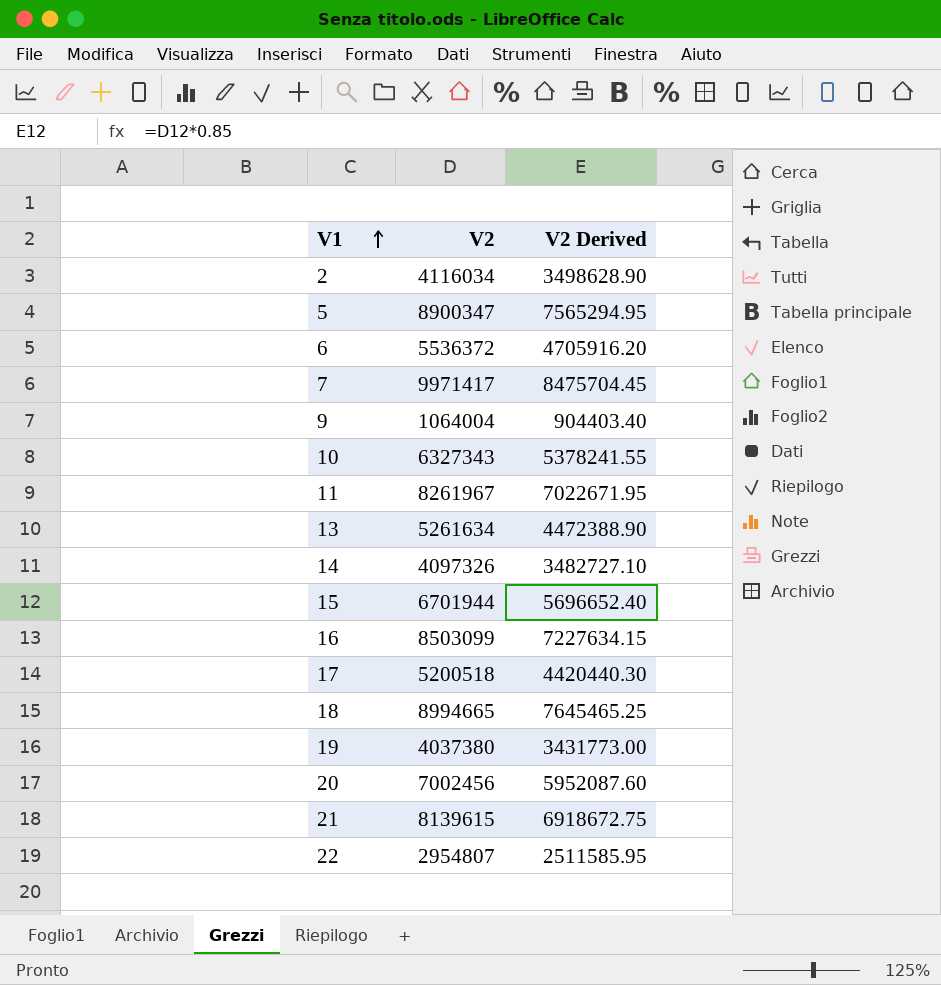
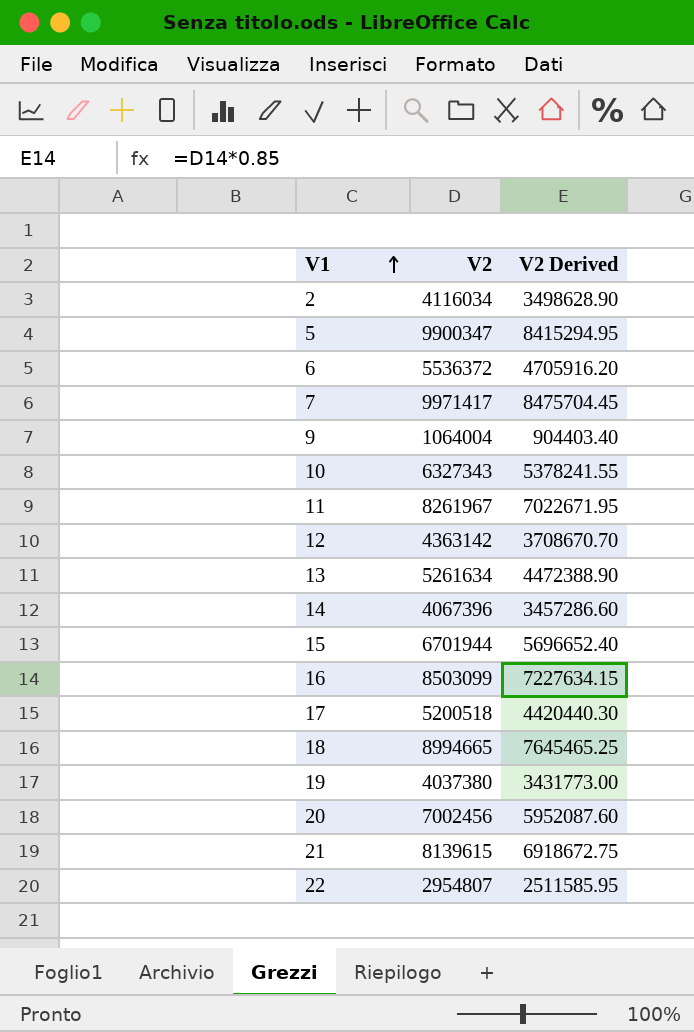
5 | V2: 8900347 -> 9900347
5 | V2 Derived: 7565294.95 -> 8415294.95
row 12: none -> 4363142 | 3708670.70
14 | V2: 4097326 -> 4067396
14 | V2 Derived: 3482727.10 -> 3457286.60

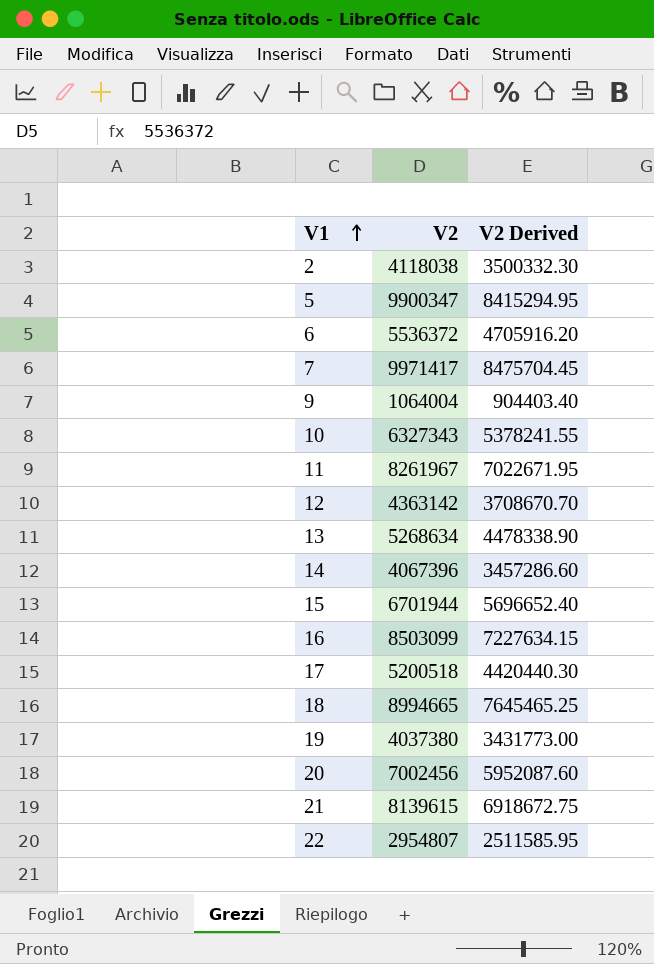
2 | V2: 4116034 -> 4118038
2 | V2 Derived: 3498628.90 -> 3500332.30
13 | V2: 5261634 -> 5268634
13 | V2 Derived: 4472388.90 -> 4478338.90

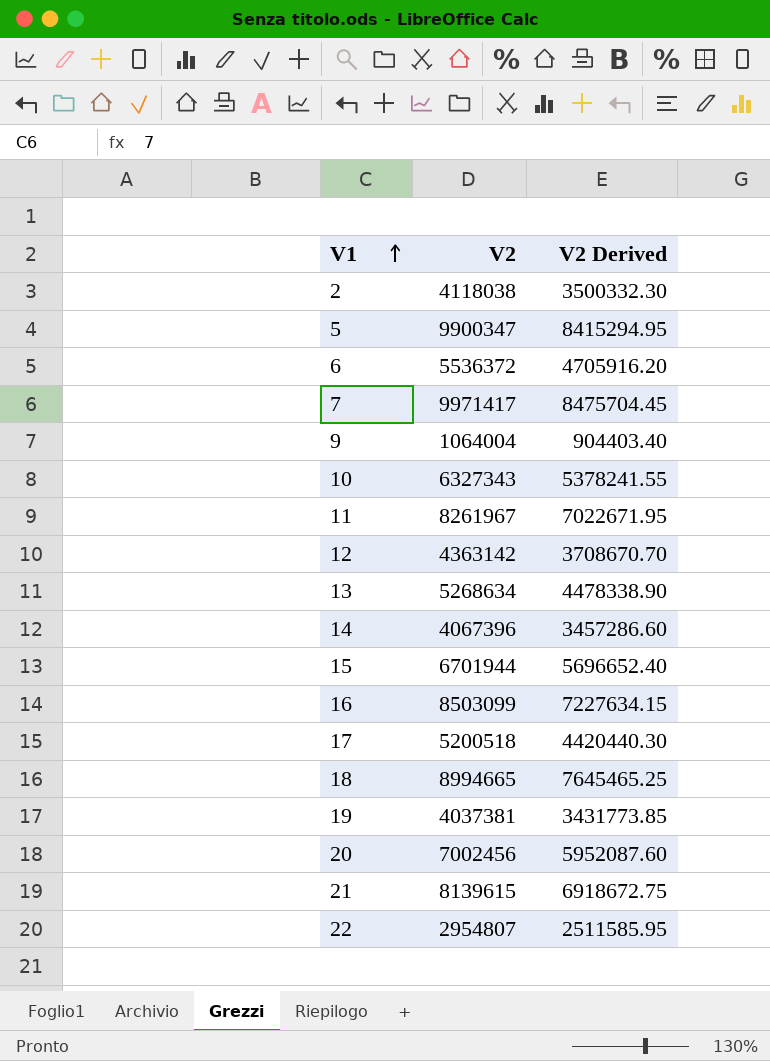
19 | V2: 4037380 -> 4037381
19 | V2 Derived: 3431773.00 -> 3431773.85

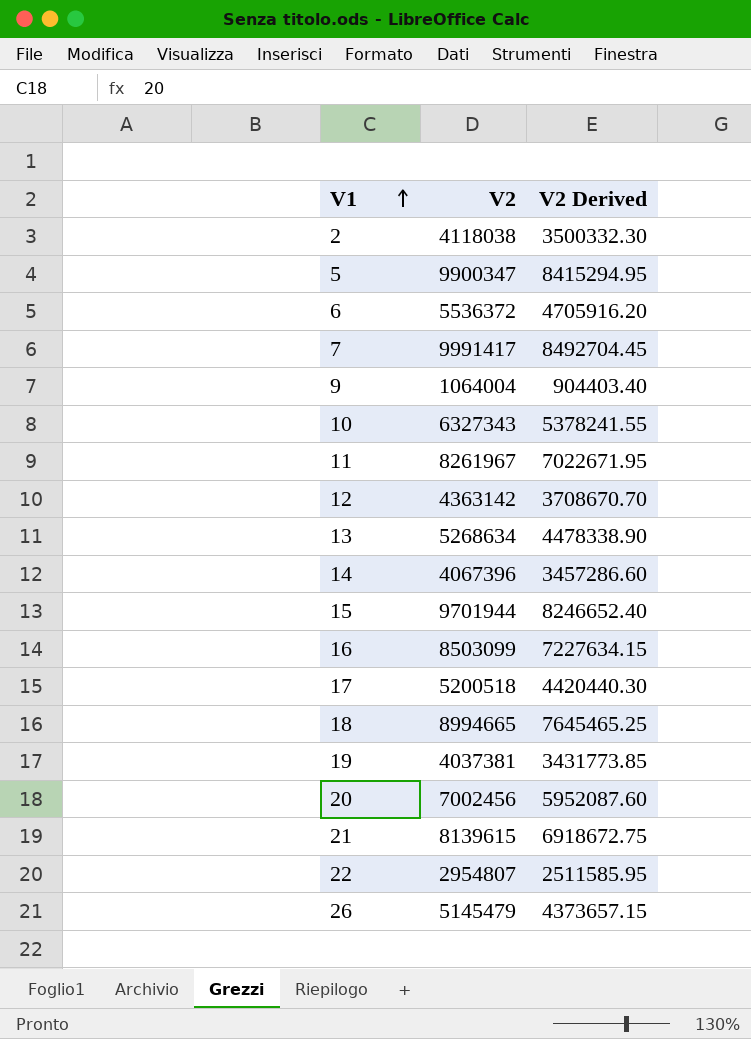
7 | V2: 9971417 -> 9991417
7 | V2 Derived: 8475704.45 -> 8492704.45
15 | V2: 6701944 -> 9701944
15 | V2 Derived: 5696652.40 -> 8246652.40
row 26: none -> 5145479 | 4373657.15

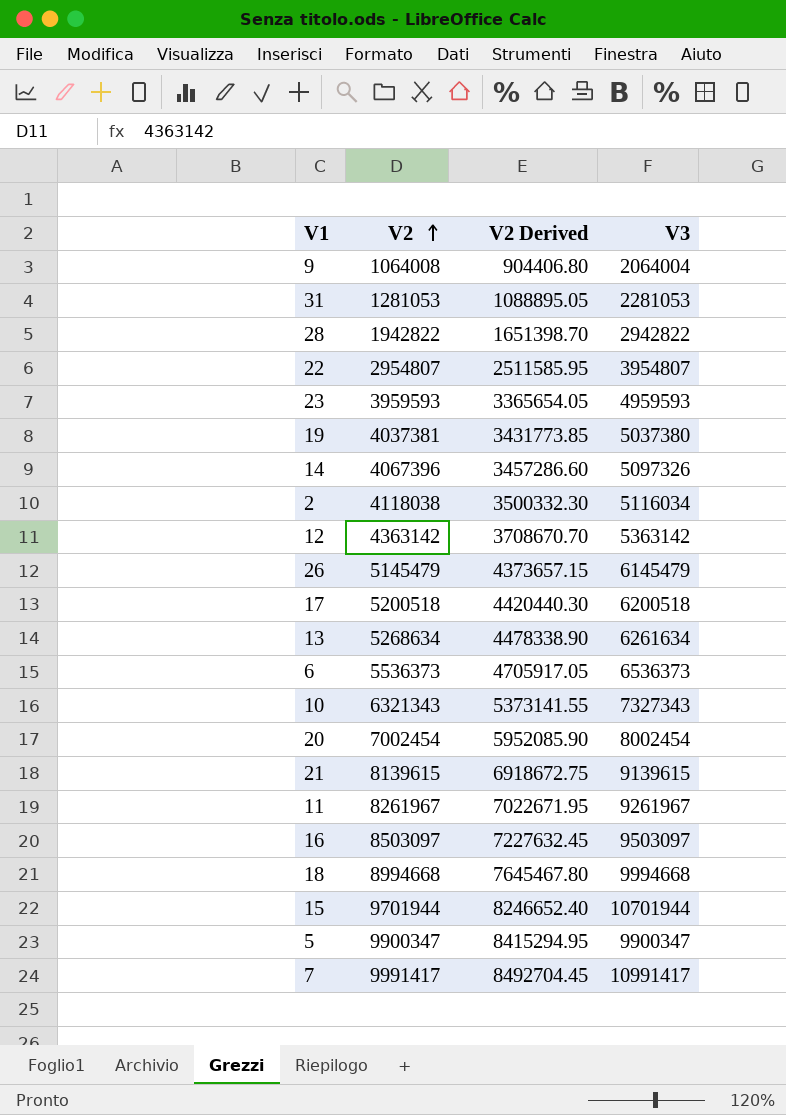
row order: V1 ascending -> V2 ascending
column V3 | position: none -> 4
9 | V2: 1064004 -> 1064008
9 | V2 Derived: 904403.40 -> 904406.80
row 31: none -> 1281053 | 1088895.05 | 2281053
row 28: none -> 1942822 | 1651398.70 | 2942822
row 23: none -> 3959593 | 3365654.05 | 4959593
6 | V2: 5536372 -> 5536373
6 | V2 Derived: 4705916.20 -> 4705917.05
10 | V2: 6327343 -> 6321343
10 | V2 Derived: 5378241.55 -> 5373141.55
20 | V2: 7002456 -> 7002454
20 | V2 Derived: 5952087.60 -> 5952085.90
16 | V2: 8503099 -> 8503097
16 | V2 Derived: 7227634.15 -> 7227632.45
18 | V2: 8994665 -> 8994668
18 | V2 Derived: 7645465.25 -> 7645467.80

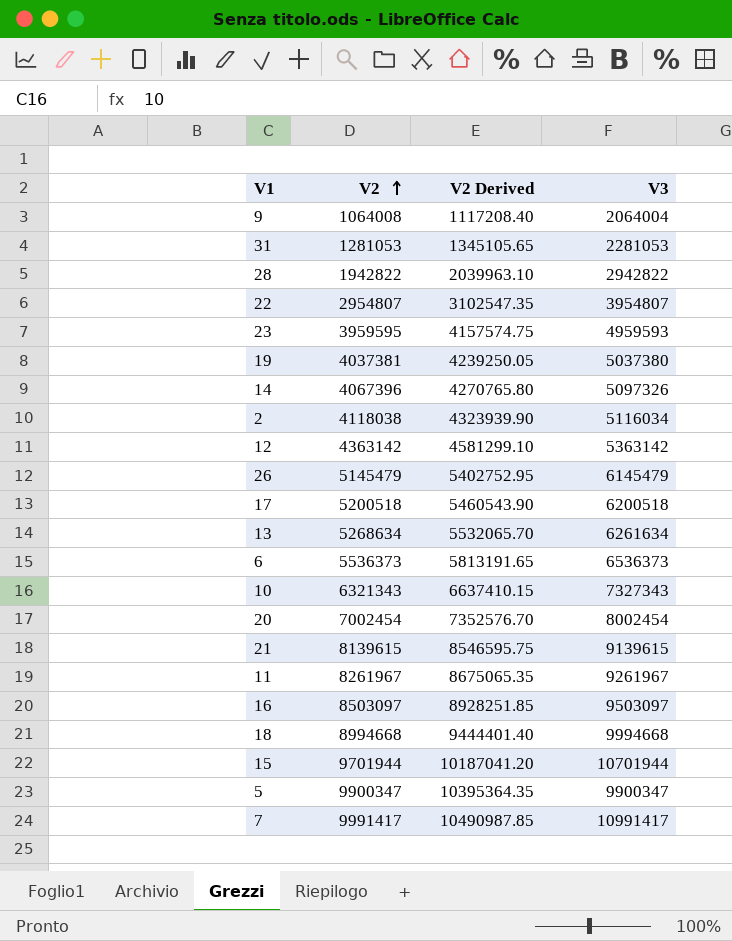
column V2 Derived | formula: [V2] * 0.85 -> [V2] * 1.05
23 | V2: 3959593 -> 3959595

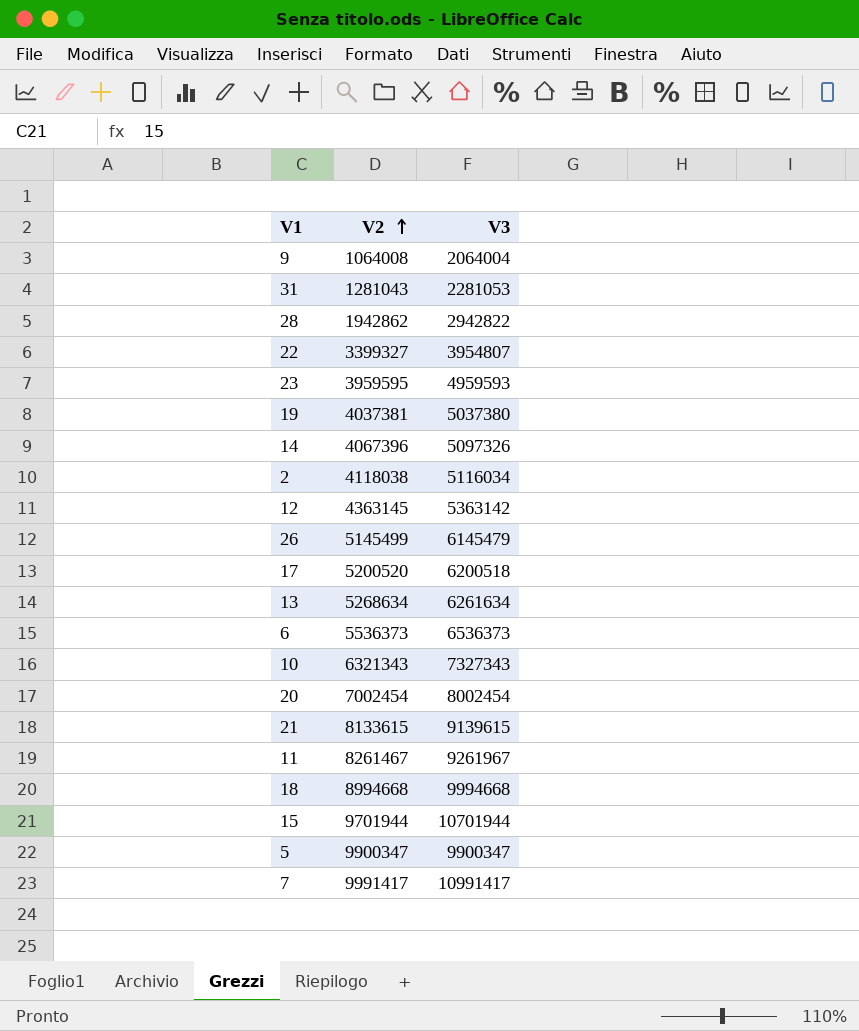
column V2 Derived | formula: [V2] * 1.05 -> none
row 16: 8503097 | 8928251.85 | 9503097 -> none
31 | V2: 1281053 -> 1281043
28 | V2: 1942822 -> 1942862
22 | V2: 2954807 -> 3399327
12 | V2: 4363142 -> 4363145
26 | V2: 5145479 -> 5145499
17 | V2: 5200518 -> 5200520
21 | V2: 8139615 -> 8133615
11 | V2: 8261967 -> 8261467

